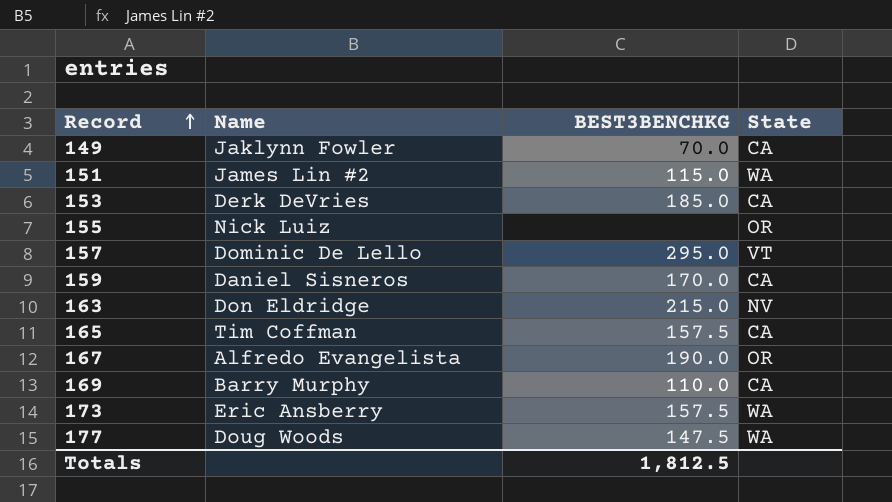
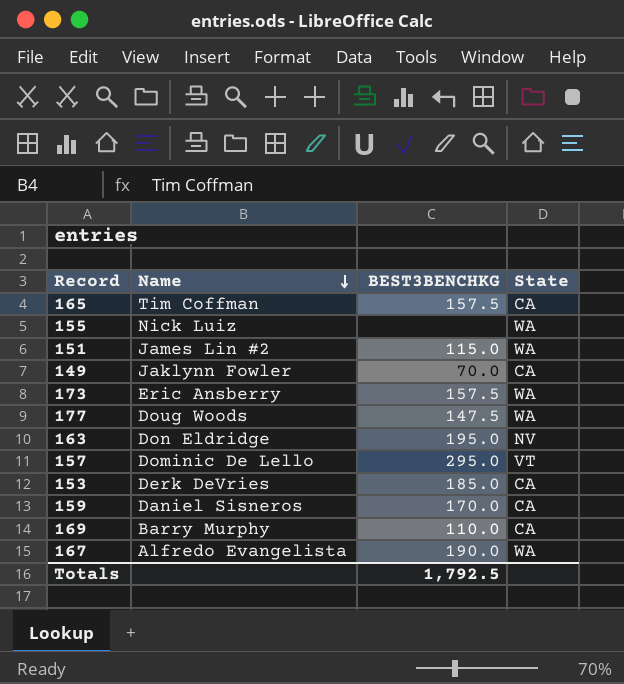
row order: Record ascending -> Name descending
155 | State: OR -> WA
163 | BEST3BENCHKG: 215.0 -> 195.0
167 | State: OR -> WA
Totals | BEST3BENCHKG: 1,812.5 -> 1,792.5

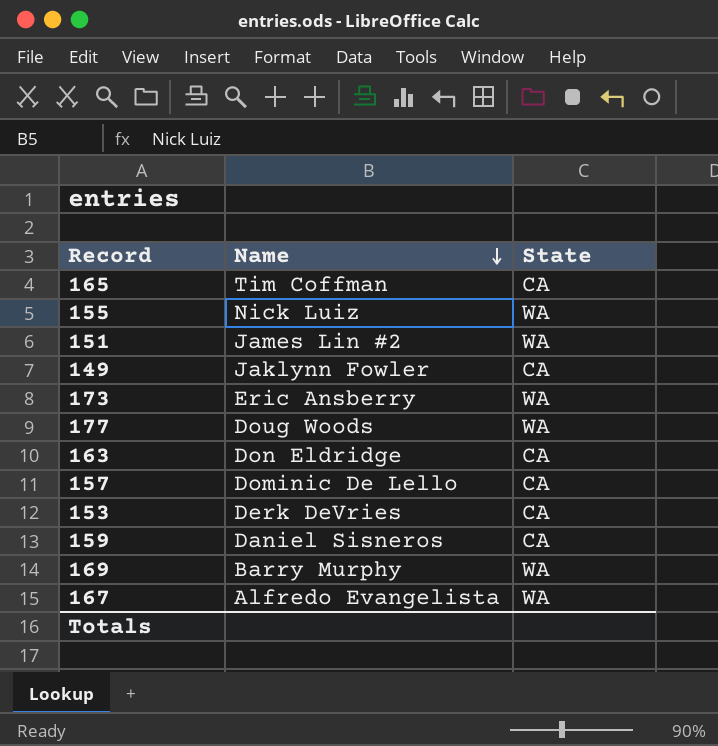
column BEST3BENCHKG | position: 3 -> none
163 | State: NV -> CA
157 | State: VT -> CA
169 | State: CA -> WA

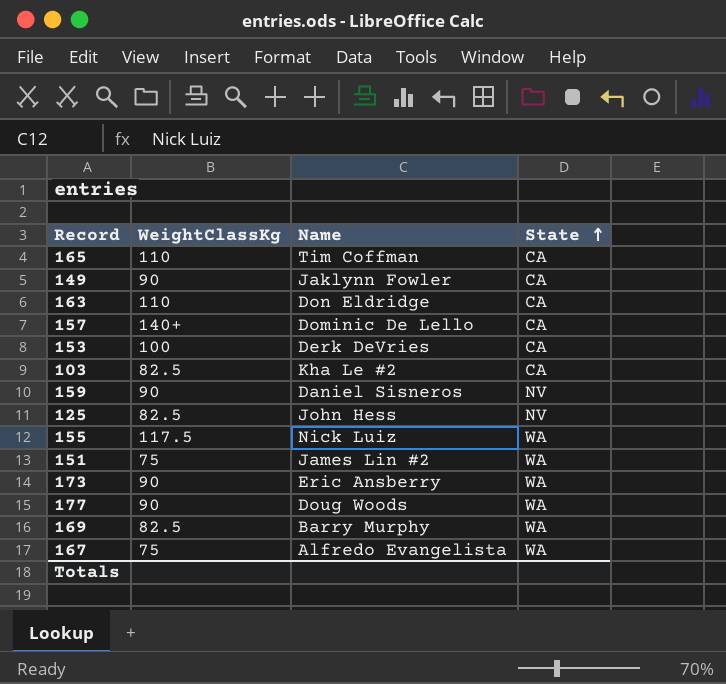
row order: Name descending -> State ascending
column WeightClassKg | position: none -> 2
row 103: none -> 82.5 | Kha Le #2 | CA
159 | State: CA -> NV
row 125: none -> 82.5 | John Hess | NV

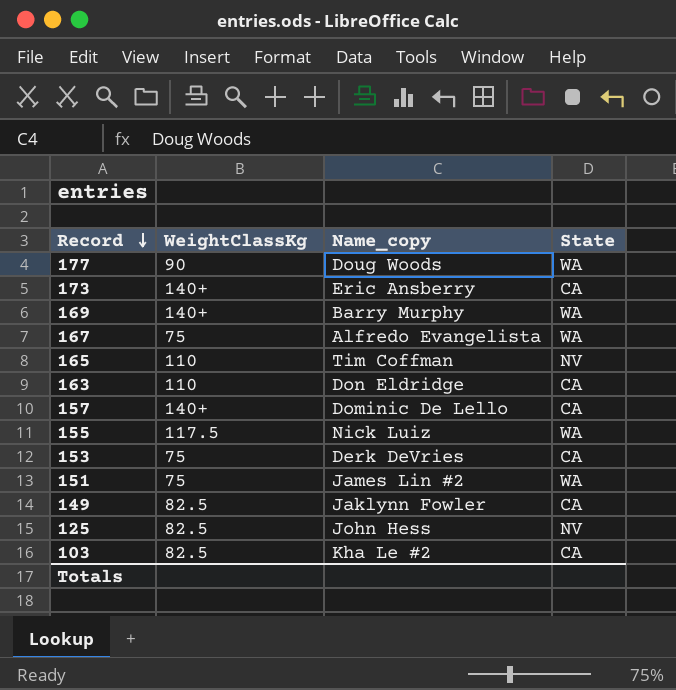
row order: State ascending -> Record descending
column name: Name -> Name_copy
row 159: 90 | Daniel Sisneros | NV -> none
173 | WeightClassKg: 90 -> 140+
173 | State: WA -> CA
169 | WeightClassKg: 82.5 -> 140+
165 | State: CA -> NV
153 | WeightClassKg: 100 -> 75
149 | WeightClassKg: 90 -> 82.5

